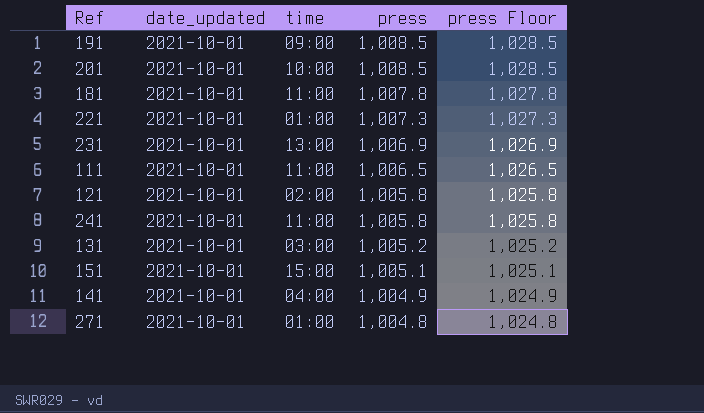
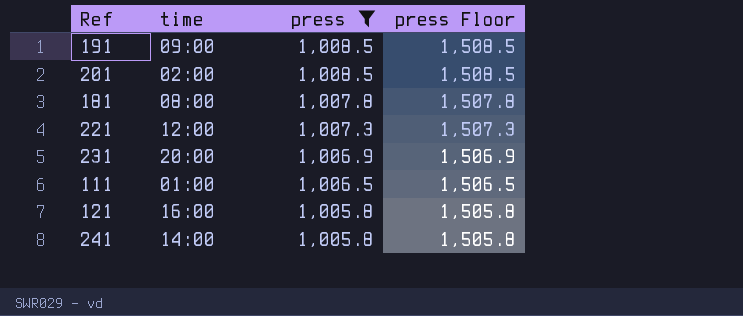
filter: none -> press >= 1,005.8
column date_updated | position: 2 -> none
column press Floor | formula: [press] + 20 -> [press] + 500
201 | time: 10:00 -> 02:00
181 | time: 11:00 -> 08:00
221 | time: 01:00 -> 12:00
231 | time: 13:00 -> 20:00
111 | time: 11:00 -> 01:00
121 | time: 02:00 -> 16:00
241 | time: 11:00 -> 14:00

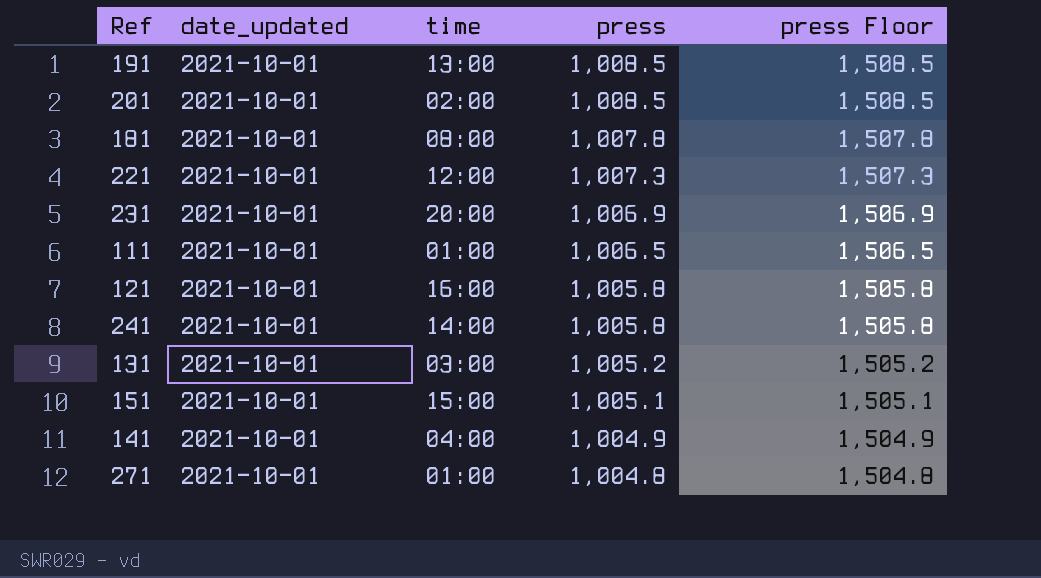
filter: press >= 1,005.8 -> none
column date_updated | position: none -> 2
191 | time: 09:00 -> 13:00

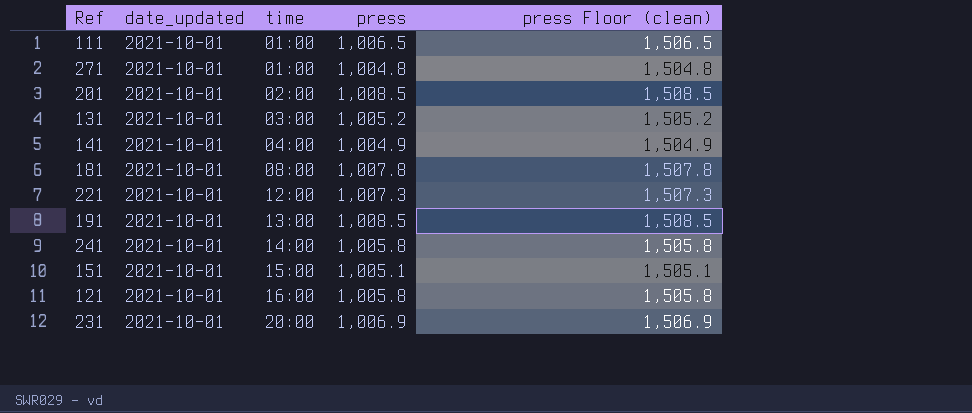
row order: press descending -> time ascending
column name: press Floor -> press Floor (clean)

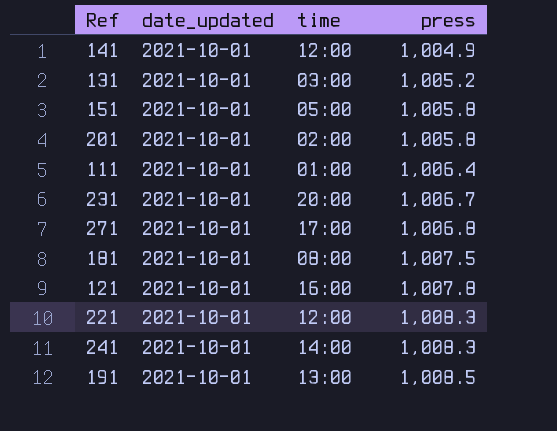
row order: time ascending -> press ascending
column press Floor (clean) | formula: [press] + 500 -> none
141 | time: 04:00 -> 12:00
151 | time: 15:00 -> 05:00
151 | press: 1,005.1 -> 1,005.8
201 | press: 1,008.5 -> 1,005.8
111 | press: 1,006.5 -> 1,006.4
231 | press: 1,006.9 -> 1,006.7
271 | time: 01:00 -> 17:00
271 | press: 1,004.8 -> 1,006.8
181 | press: 1,007.8 -> 1,007.5
121 | press: 1,005.8 -> 1,007.8
221 | press: 1,007.3 -> 1,008.3
241 | press: 1,005.8 -> 1,008.3

